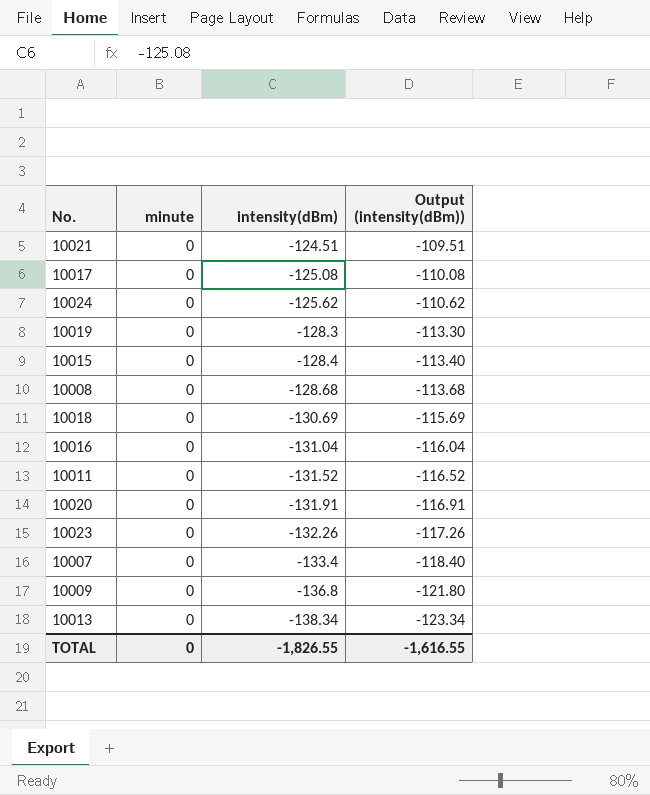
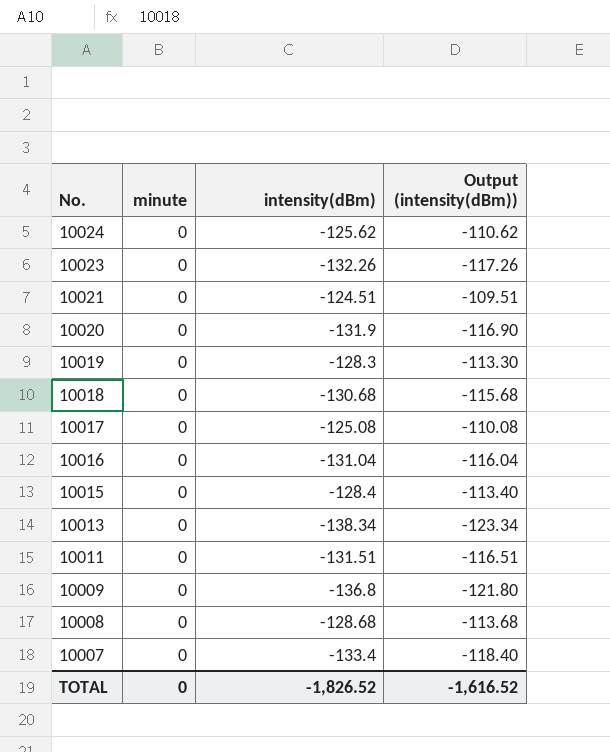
row order: intensity(dBm) descending -> No. descending
10020 | intensity(dBm): -131.91 -> -131.9
10020 | Output (intensity(dBm)): -116.91 -> -116.90
10018 | intensity(dBm): -130.69 -> -130.68
10018 | Output (intensity(dBm)): -115.69 -> -115.68
10011 | intensity(dBm): -131.52 -> -131.51
10011 | Output (intensity(dBm)): -116.52 -> -116.51
TOTAL | intensity(dBm): -1,826.55 -> -1,826.52
TOTAL | Output (intensity(dBm)): -1,616.55 -> -1,616.52

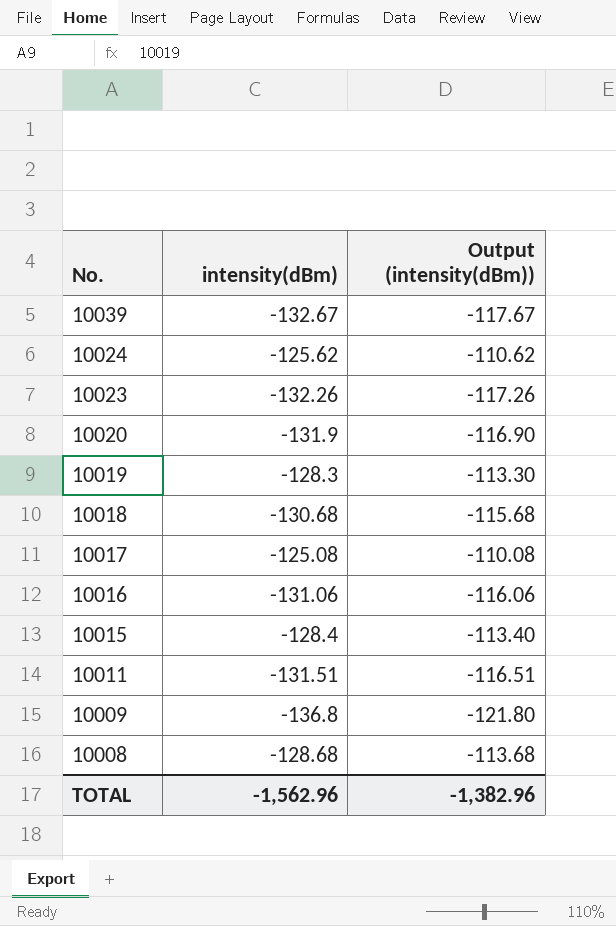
column minute | position: 2 -> none
row 10021: 0 | -124.51 | -109.51 -> none
row 10013: 0 | -138.34 | -123.34 -> none
row 10007: 0 | -133.4 | -118.40 -> none
row 10039: none -> -132.67 | -117.67
10016 | intensity(dBm): -131.04 -> -131.06
10016 | Output (intensity(dBm)): -116.04 -> -116.06
TOTAL | intensity(dBm): -1,826.52 -> -1,562.96
TOTAL | Output (intensity(dBm)): -1,616.52 -> -1,382.96

